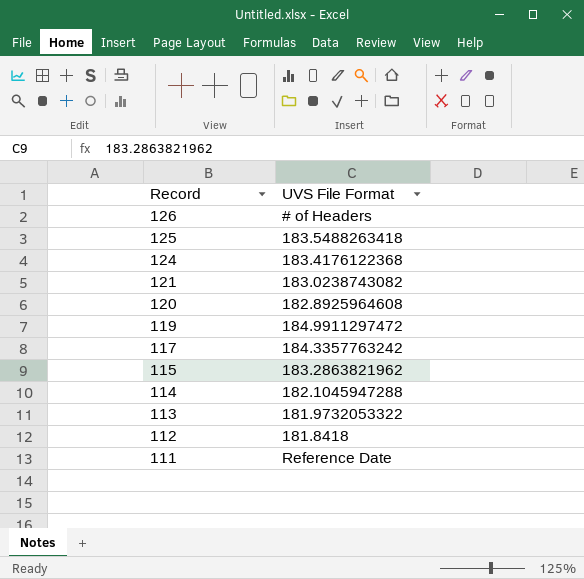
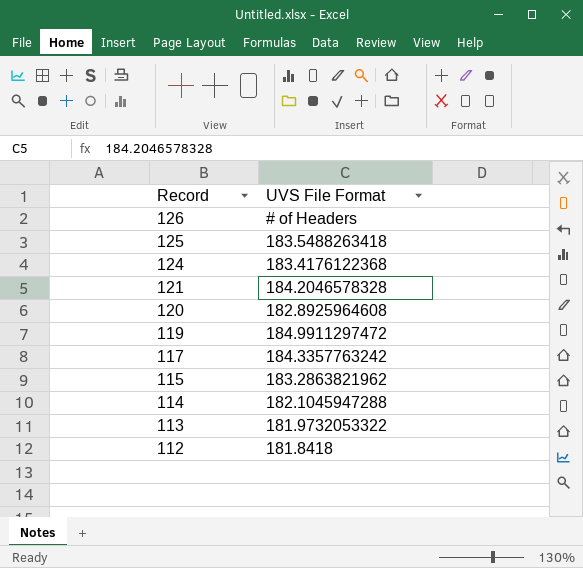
row 111: Reference Date -> none
121 | UVS File Format: 183.0238743082 -> 184.2046578328

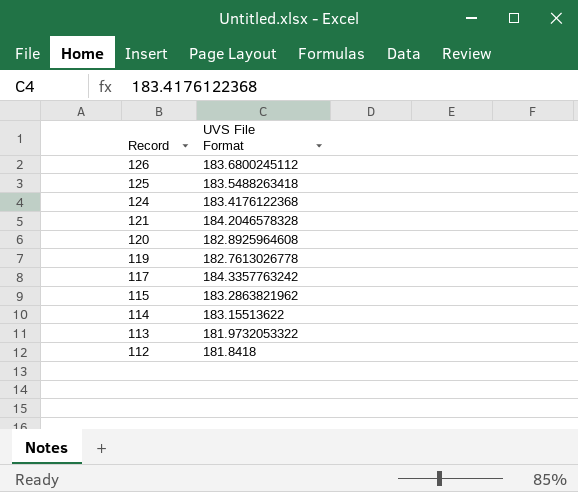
126 | UVS File Format: # of Headers -> 183.6800245112
119 | UVS File Format: 184.9911297472 -> 182.7613026778
114 | UVS File Format: 182.1045947288 -> 183.15513622

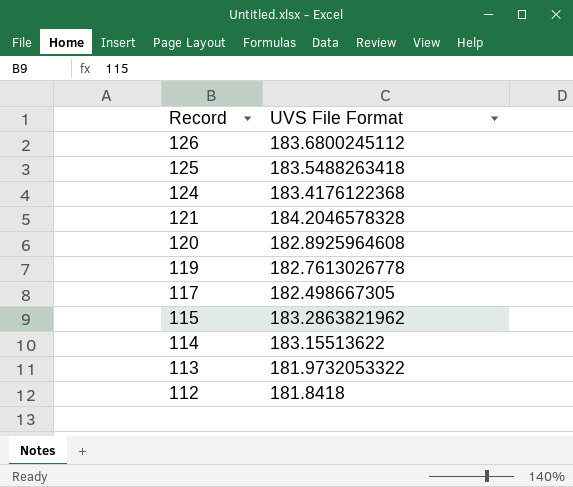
117 | UVS File Format: 184.3357763242 -> 182.498667305

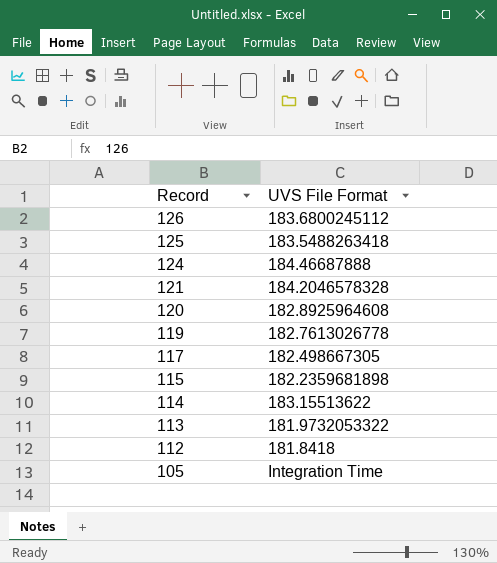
124 | UVS File Format: 183.4176122368 -> 184.46687888
115 | UVS File Format: 183.2863821962 -> 182.2359681898
row 105: none -> Integration Time

